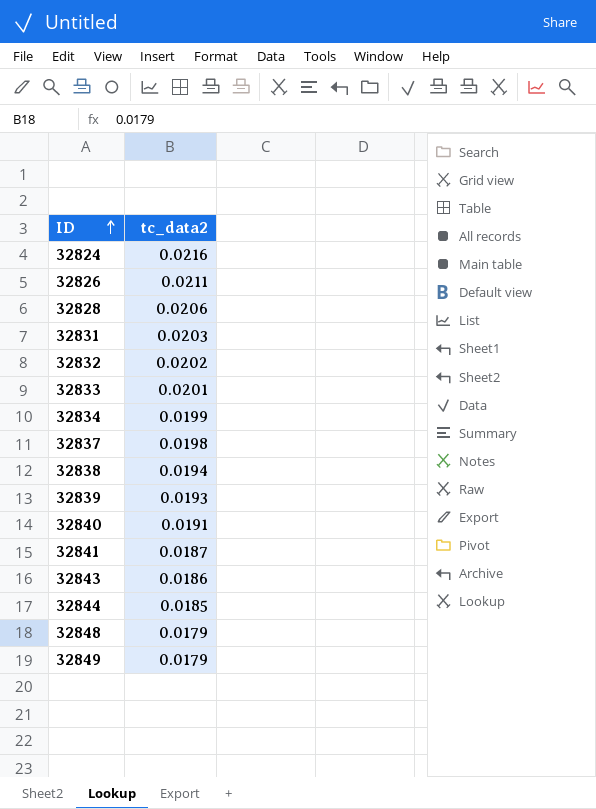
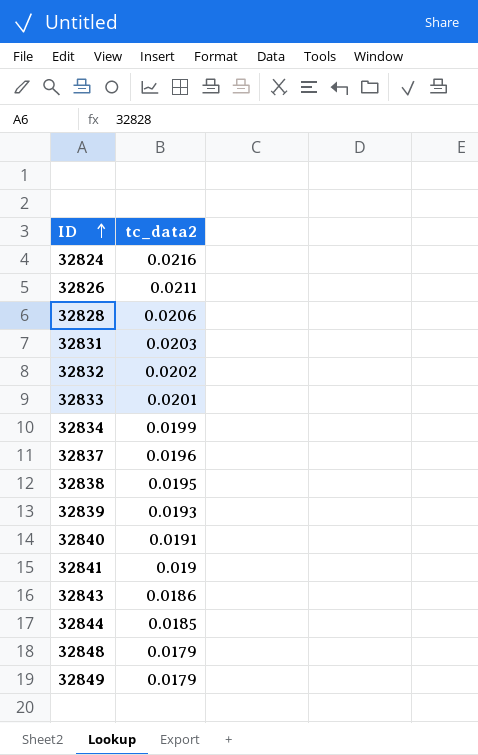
32837 | tc_data2: 0.0198 -> 0.0196
32838 | tc_data2: 0.0194 -> 0.0195
32841 | tc_data2: 0.0187 -> 0.019

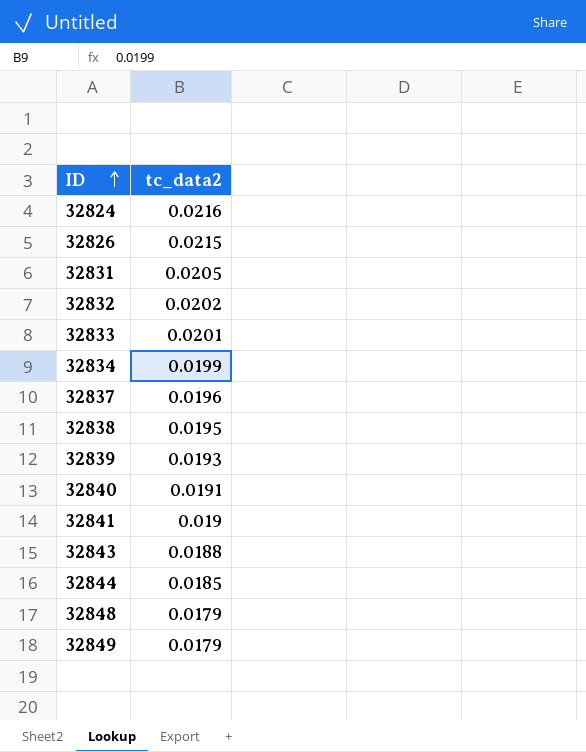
row 32828: 0.0206 -> none
32826 | tc_data2: 0.0211 -> 0.0215
32831 | tc_data2: 0.0203 -> 0.0205
32843 | tc_data2: 0.0186 -> 0.0188

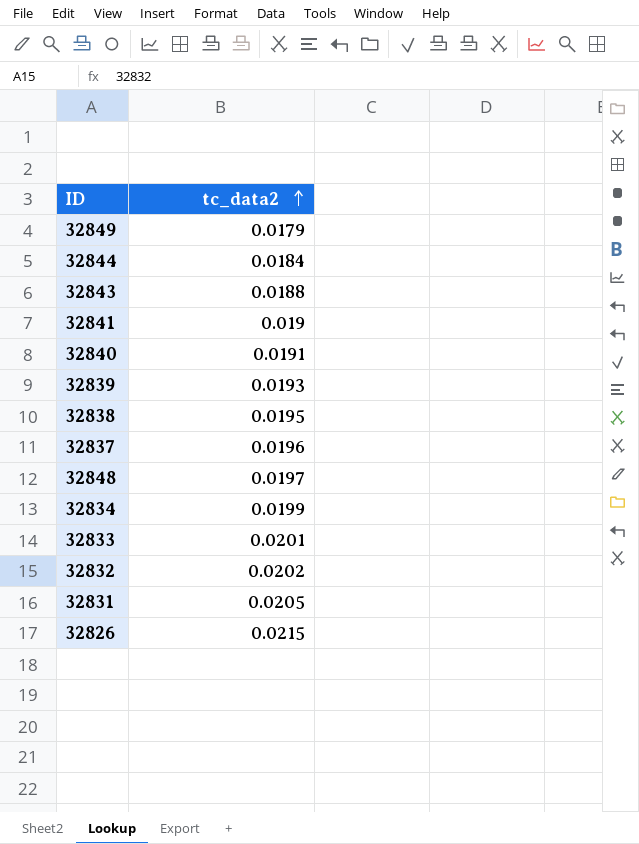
row order: ID ascending -> tc_data2 ascending
row 32824: 0.0216 -> none
32844 | tc_data2: 0.0185 -> 0.0184
32848 | tc_data2: 0.0179 -> 0.0197

